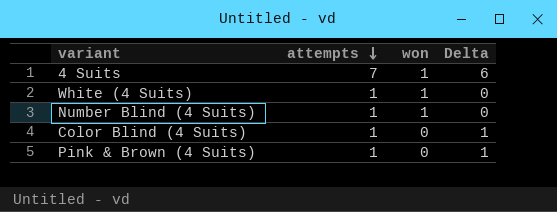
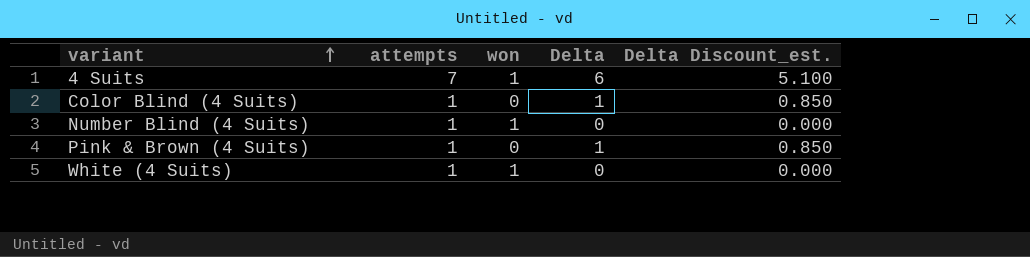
row order: attempts descending -> variant ascending
column Delta Discount_est. | formula: none -> [Delta] * 0.85

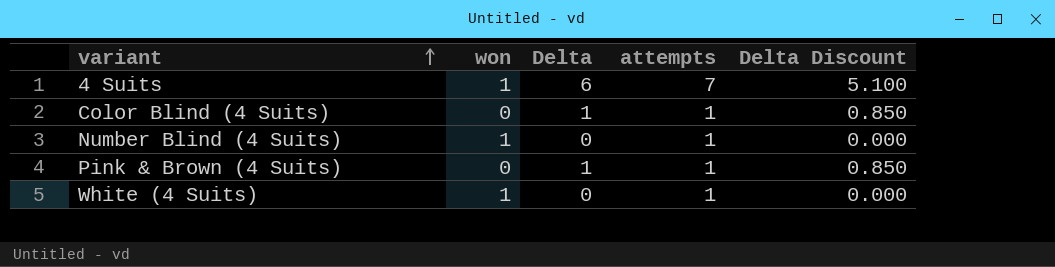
column attempts | position: 2 -> 4
column name: Delta Discount_est. -> Delta Discount

